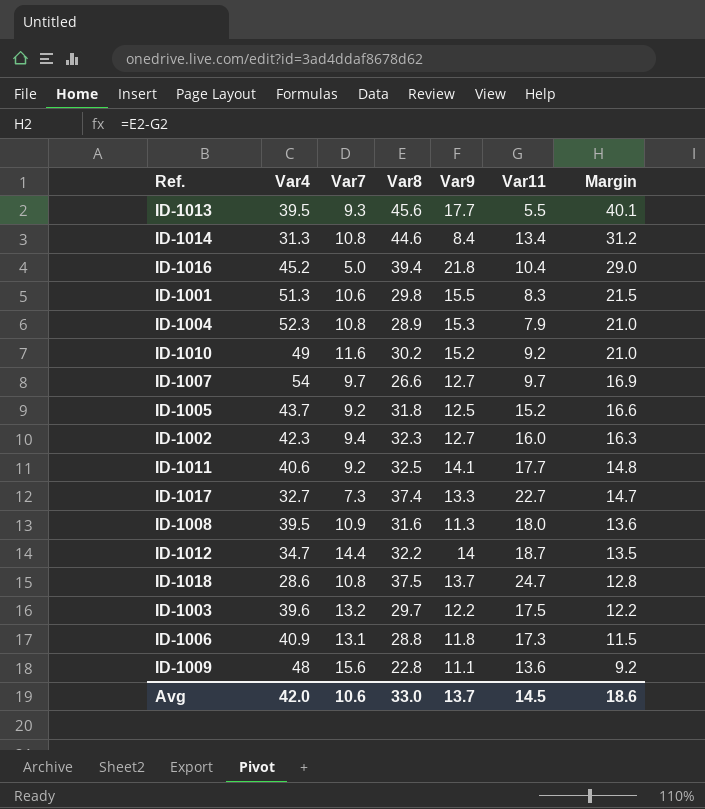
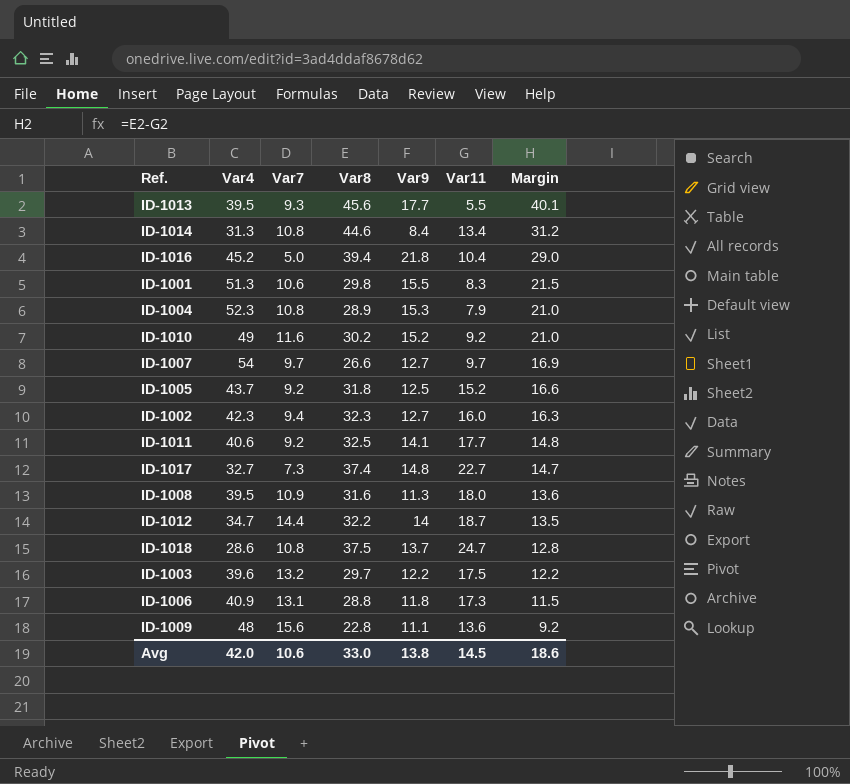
ID-1017 | Var9: 13.3 -> 14.8
Avg | Var9: 13.7 -> 13.8

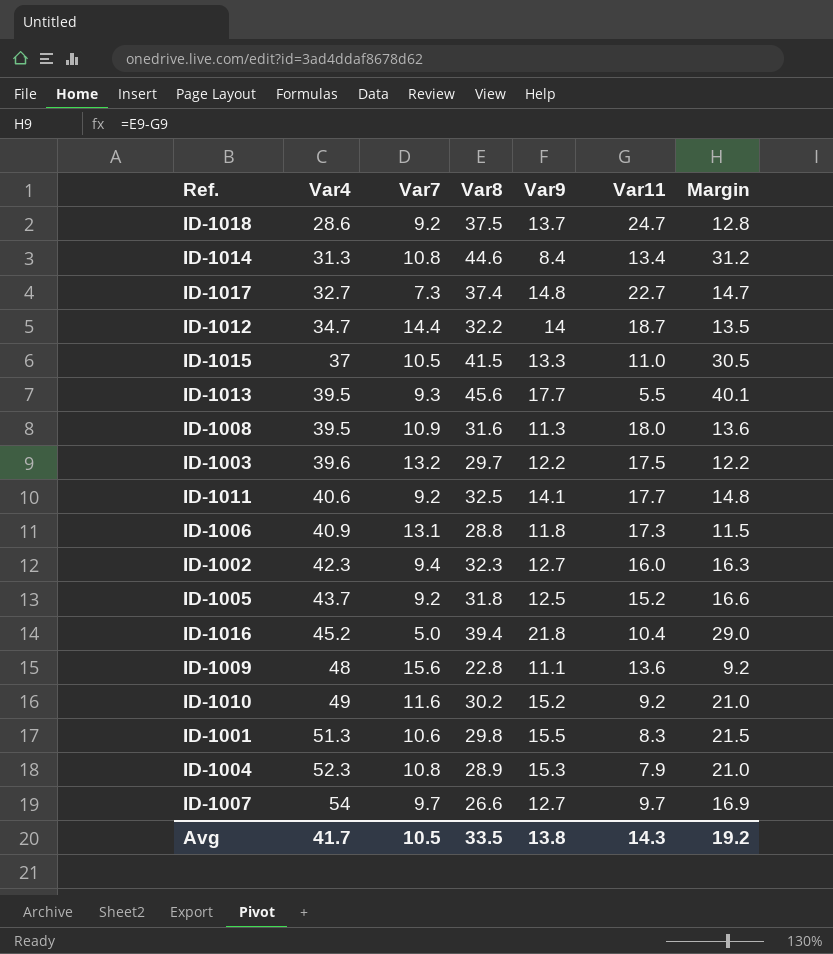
row order: Margin descending -> Var4 ascending
ID-1018 | Var7: 10.8 -> 9.2
row ID-1015: none -> 37 | 10.5 | 41.5 | 13.3 | 11.0 | 30.5
Avg | Var4: 42.0 -> 41.7
Avg | Var7: 10.6 -> 10.5
Avg | Var8: 33.0 -> 33.5
Avg | Var11: 14.5 -> 14.3
Avg | Margin: 18.6 -> 19.2

